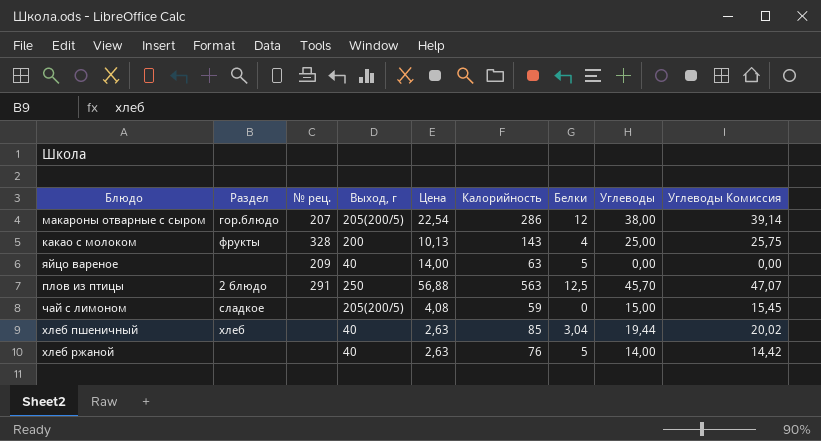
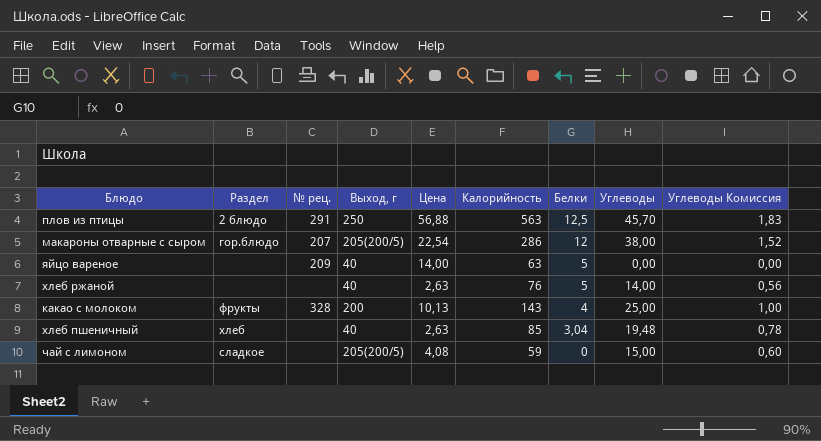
row order: none -> Белки descending
column Углеводы Комиссия | formula: [Углеводы] * 1,03 -> [Углеводы] * 0,04
хлеб пшеничный | Углеводы: 19,44 -> 19,48

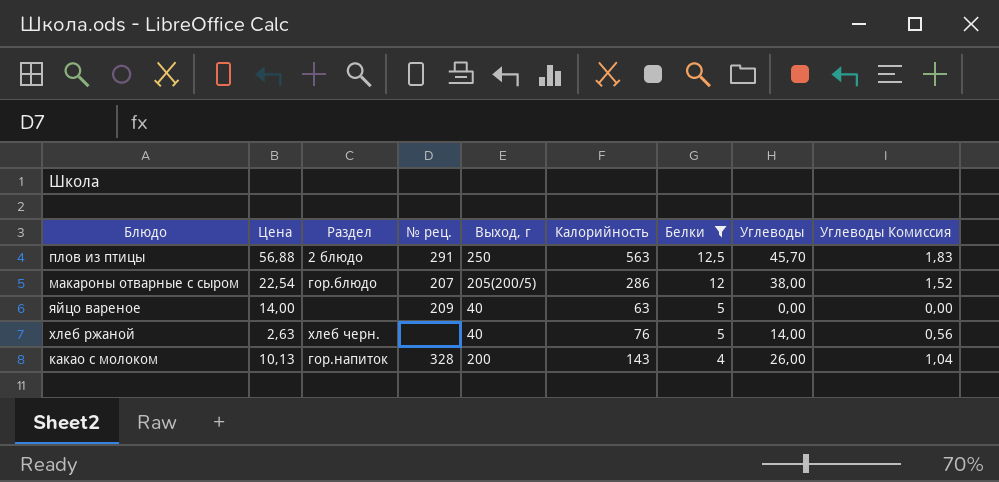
filter: none -> Белки >= 4
column Цена | position: 5 -> 2
хлеб ржаной | Раздел: none -> хлеб черн.
какао с молоком | Раздел: фрукты -> гор.напиток
какао с молоком | Углеводы: 25,00 -> 26,00
какао с молоком | Углеводы Комиссия: 1,00 -> 1,04

